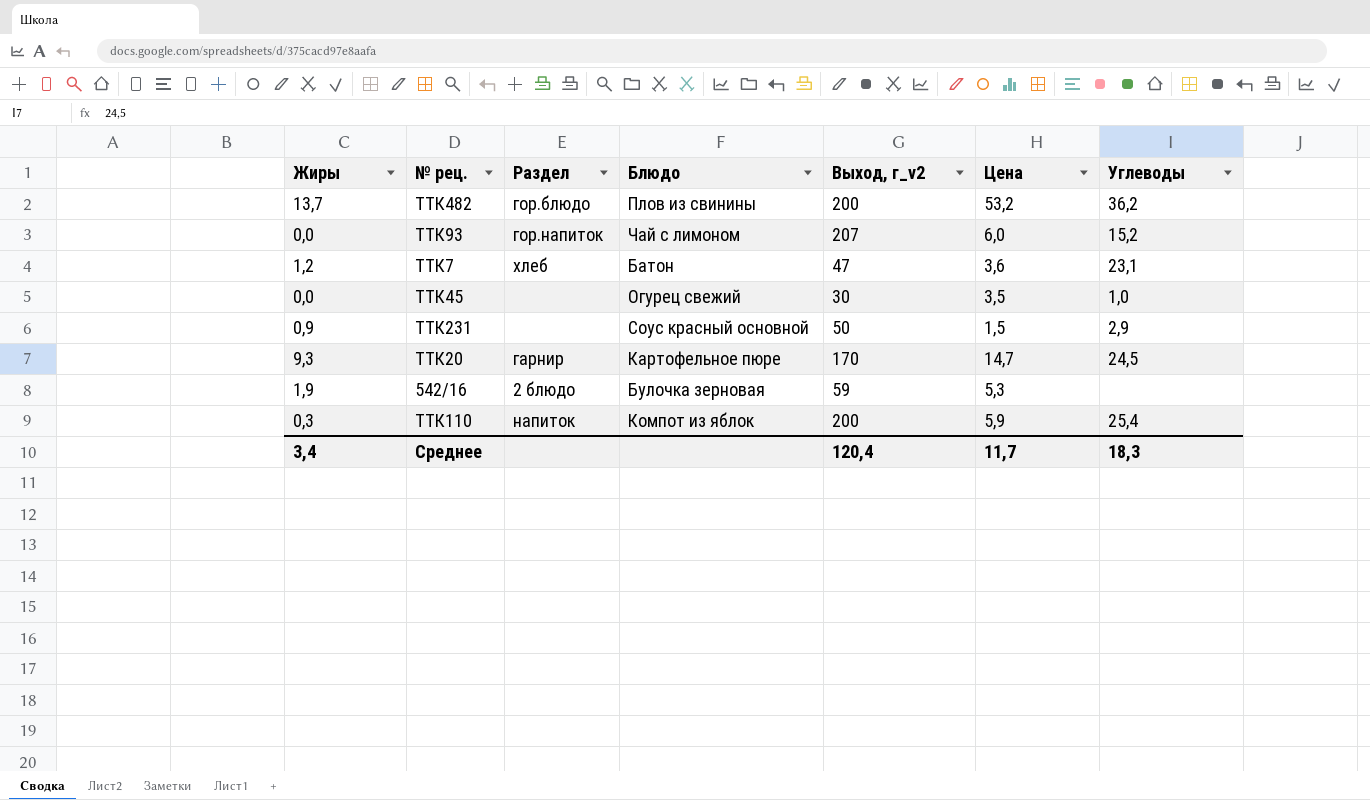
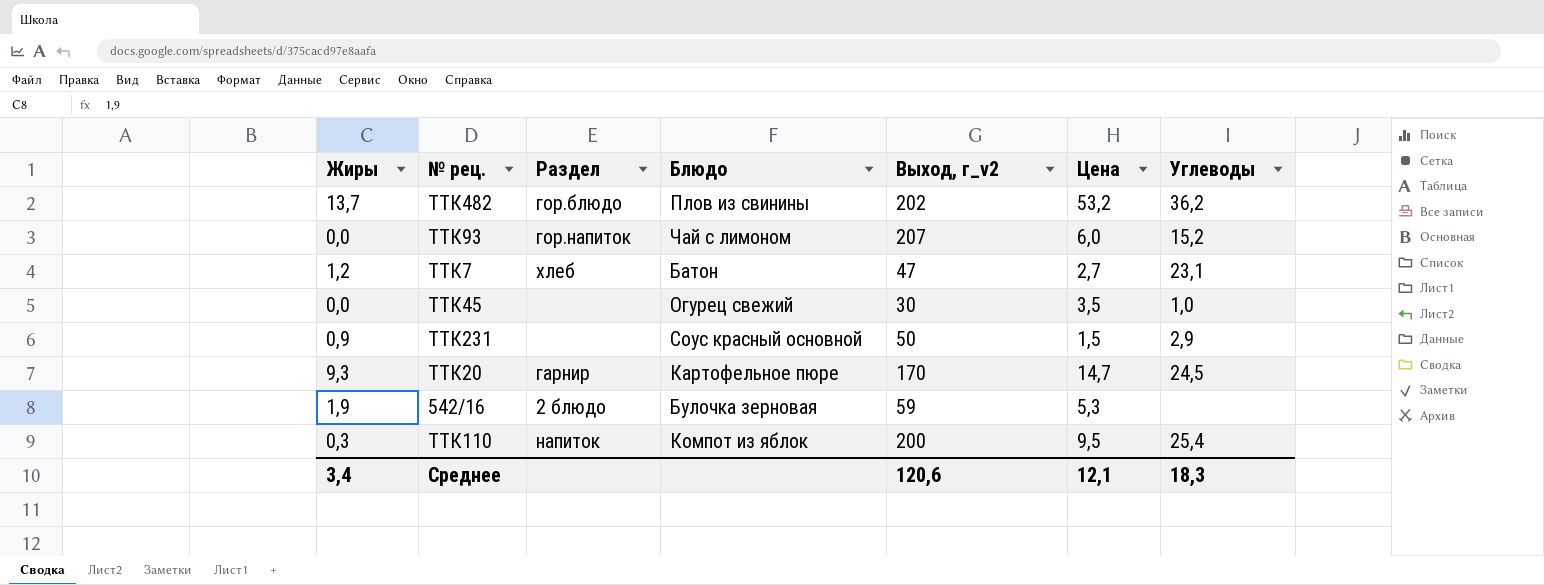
ТТК482 | Выход, г_v2: 200 -> 202
ТТК7 | Цена: 3,6 -> 2,7
ТТК110 | Цена: 5,9 -> 9,5
Среднее | Выход, г_v2: 120,4 -> 120,6
Среднее | Цена: 11,7 -> 12,1

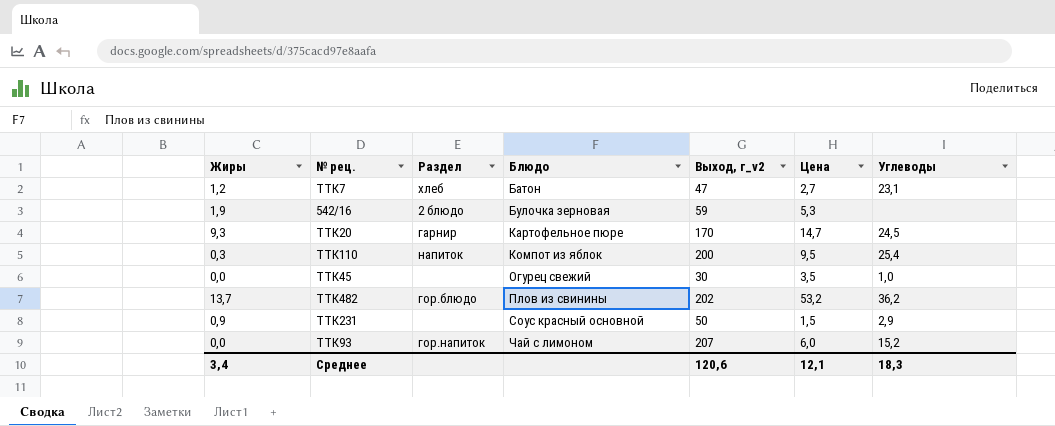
row order: none -> Блюдо ascending

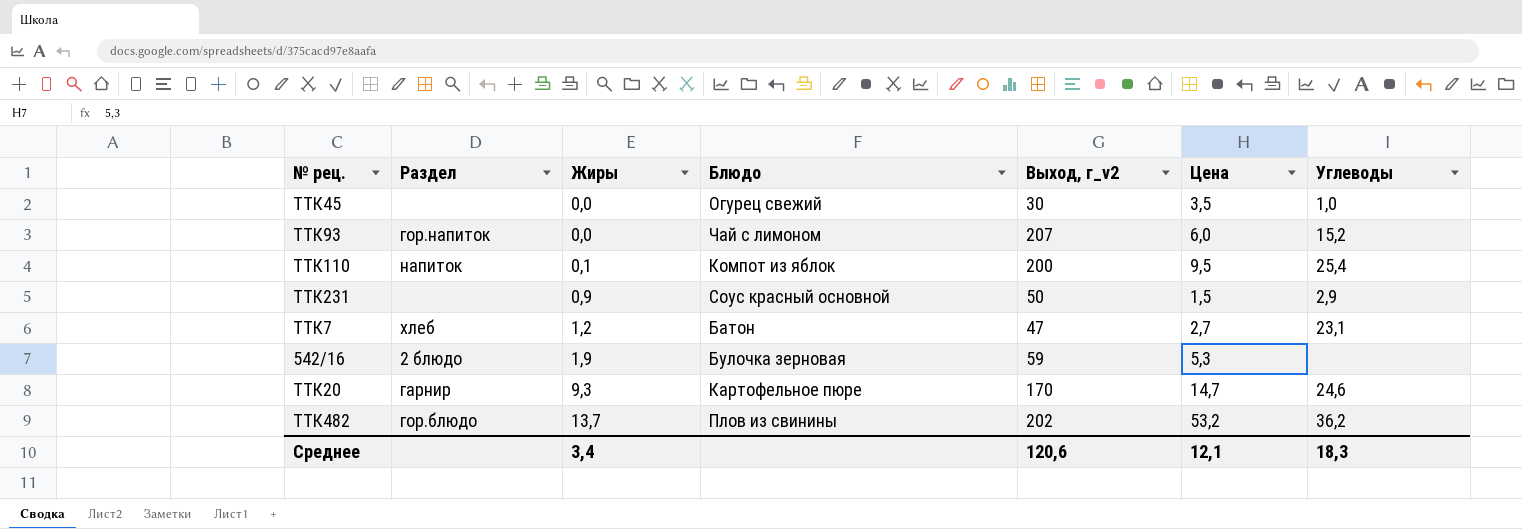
row order: Блюдо ascending -> Жиры ascending
column Жиры | position: 1 -> 3
ТТК110 | Жиры: 0,3 -> 0,1
ТТК20 | Углеводы: 24,5 -> 24,6

